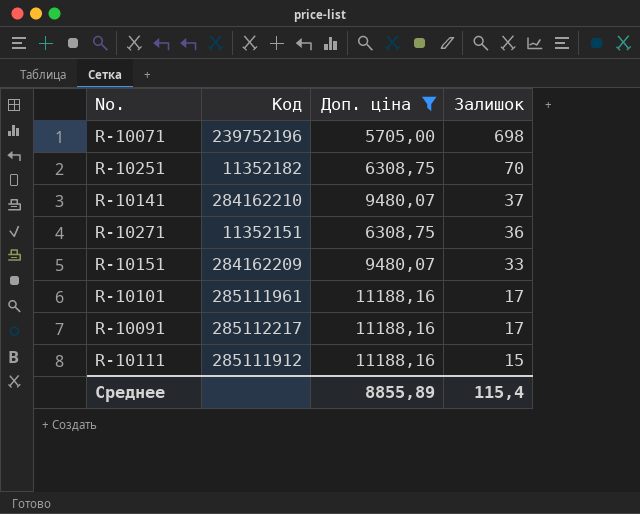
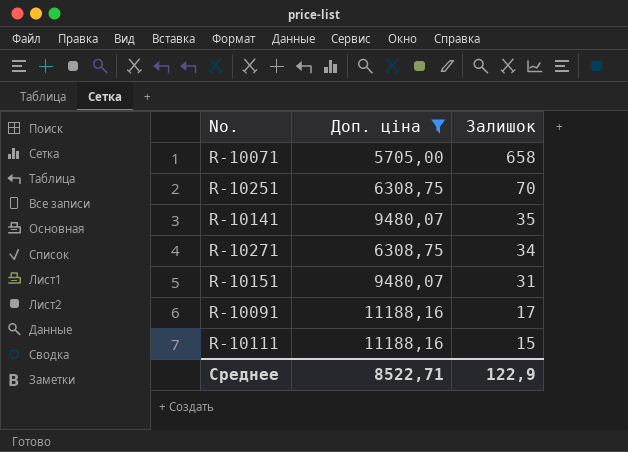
column Код | position: 2 -> none
row R-10101: 285111961 | 11188,16 | 17 -> none
R-10071 | Залишок: 698 -> 658
R-10141 | Залишок: 37 -> 35
R-10271 | Залишок: 36 -> 34
R-10151 | Залишок: 33 -> 31
Среднее | Доп. ціна: 8855,89 -> 8522,71
Среднее | Залишок: 115,4 -> 122,9

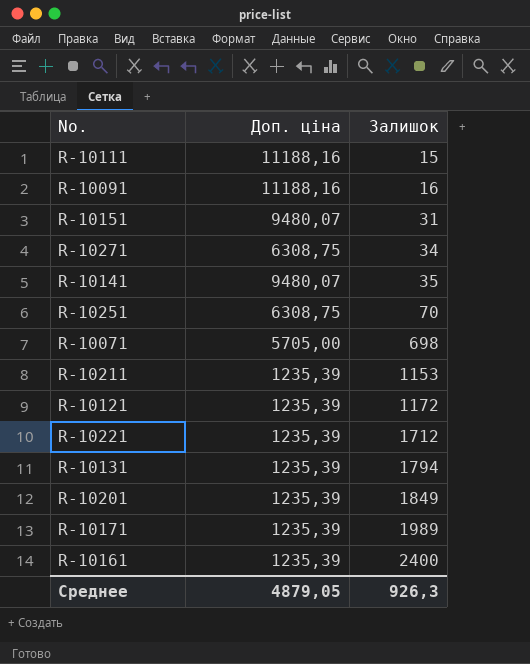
filter: Доп. ціна != 1235,39 -> none
row order: Залишок descending -> Залишок ascending
R-10091 | Залишок: 17 -> 16
R-10071 | Залишок: 658 -> 698
Среднее | Доп. ціна: 8522,71 -> 4879,05
Среднее | Залишок: 122,9 -> 926,3

